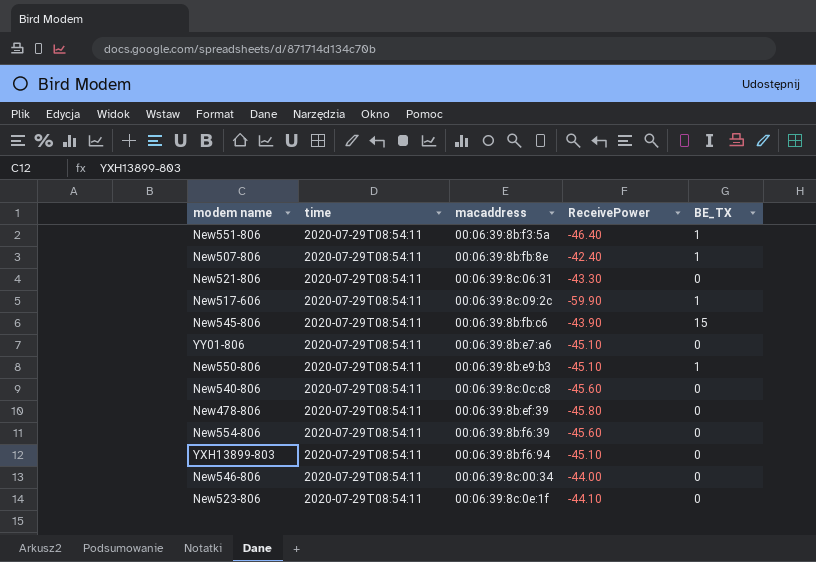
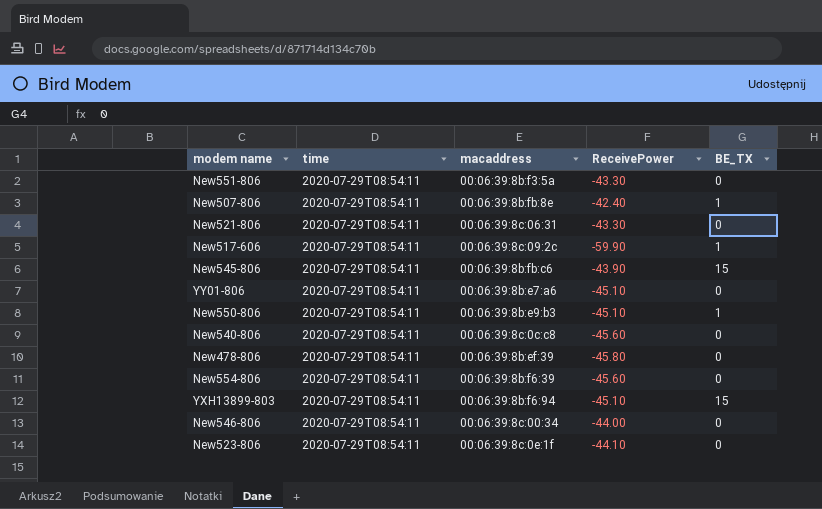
New551-806 | ReceivePower: -46.40 -> -43.30
New551-806 | BE_TX: 1 -> 0
YXH13899-803 | BE_TX: 0 -> 15

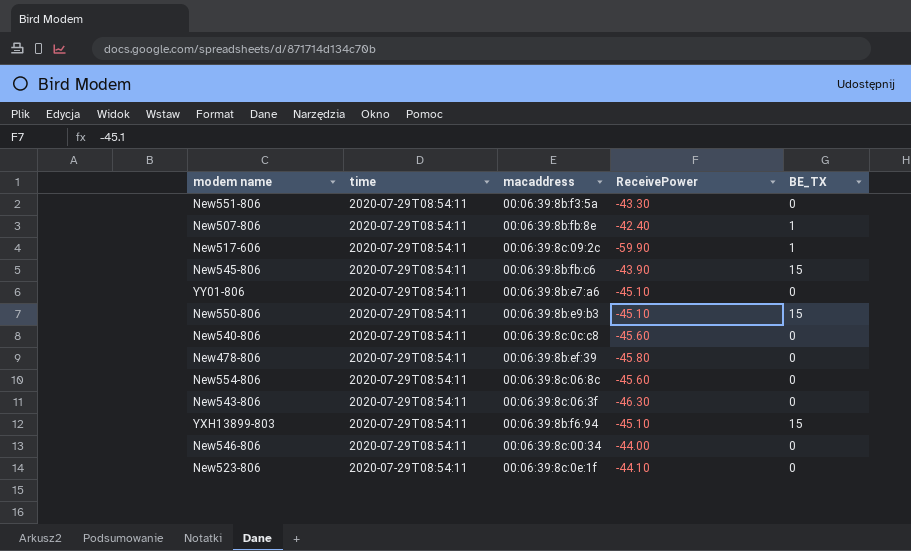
row New521-806: 2020-07-29T08:54:11 | 00:06:39:8c:06:31 | -43.30 | 0 -> none
New550-806 | BE_TX: 1 -> 15
New554-806 | macaddress: 00:06:39:8b:f6:39 -> 00:06:39:8c:06:8c
row New543-806: none -> 2020-07-29T08:54:11 | 00:06:39:8c:06:3f | -46.30 | 0

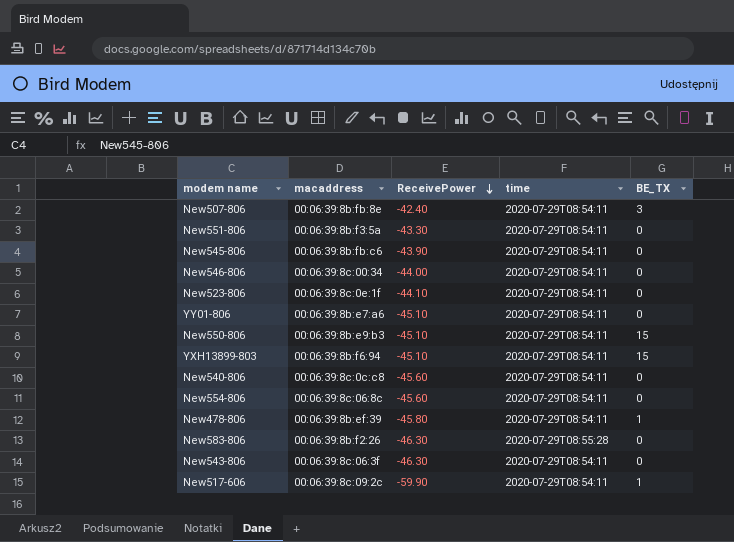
row order: none -> ReceivePower descending
column time | position: 2 -> 4
New507-806 | BE_TX: 1 -> 3
New545-806 | BE_TX: 15 -> 0
New478-806 | BE_TX: 0 -> 1
row New583-806: none -> 00:06:39:8b:f2:26 | -46.30 | 2020-07-29T08:55:28 | 0

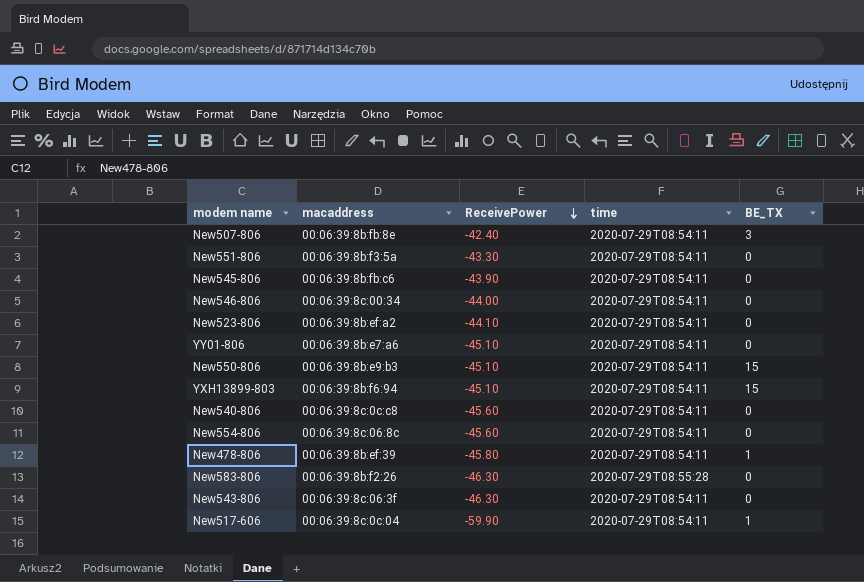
New523-806 | macaddress: 00:06:39:8c:0e:1f -> 00:06:39:8b:ef:a2
New517-606 | macaddress: 00:06:39:8c:09:2c -> 00:06:39:8c:0c:04

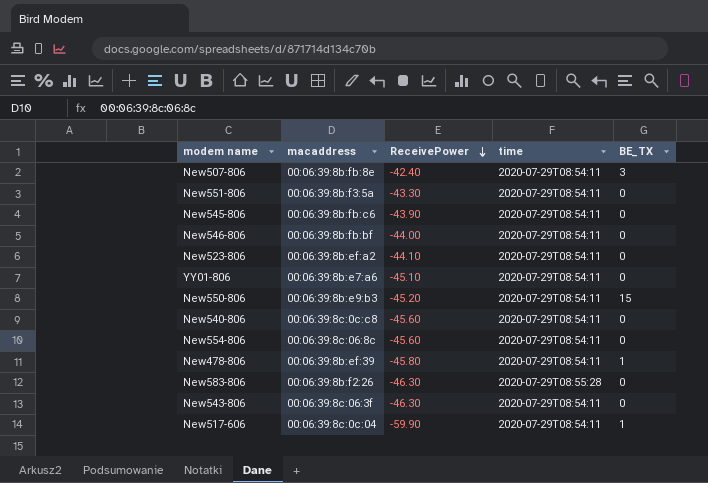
row YXH13899-803: 00:06:39:8b:f6:94 | -45.10 | 2020-07-29T08:54:11 | 15 -> none
New546-806 | macaddress: 00:06:39:8c:00:34 -> 00:06:39:8b:fb:bf
New550-806 | ReceivePower: -45.10 -> -45.20

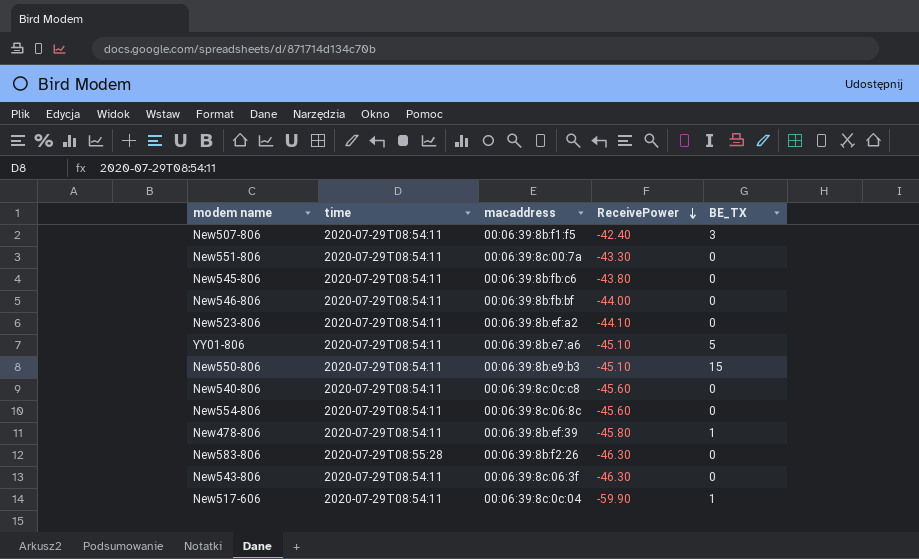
column time | position: 4 -> 2
New507-806 | macaddress: 00:06:39:8b:fb:8e -> 00:06:39:8b:f1:f5
New551-806 | macaddress: 00:06:39:8b:f3:5a -> 00:06:39:8c:00:7a
New545-806 | ReceivePower: -43.90 -> -43.80
YY01-806 | BE_TX: 0 -> 5
New550-806 | ReceivePower: -45.20 -> -45.10

